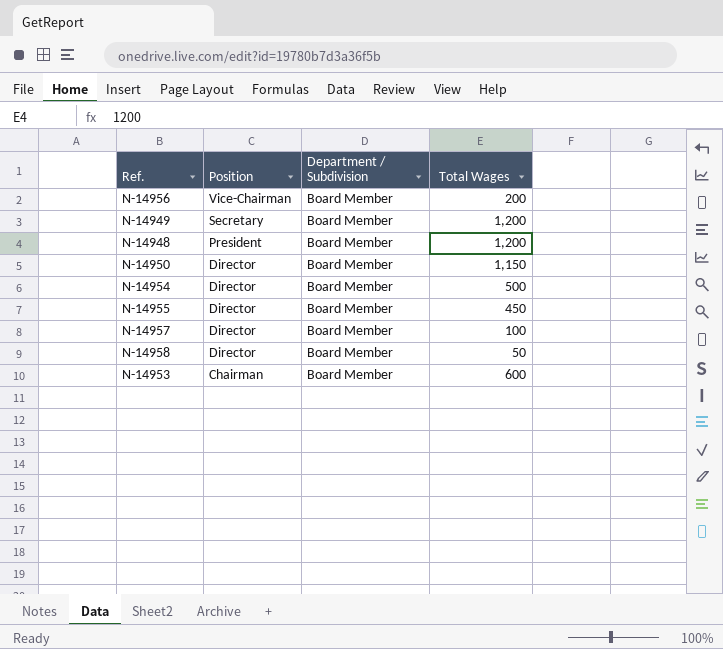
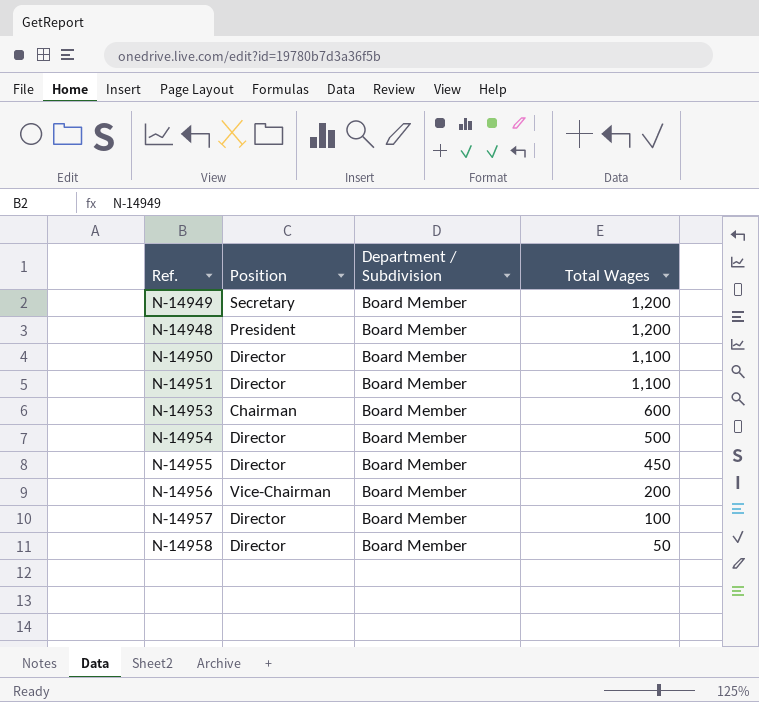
row order: Position descending -> Total Wages descending
N-14950 | Total Wages: 1,150 -> 1,100
row N-14951: none -> Director | Board Member | 1,100

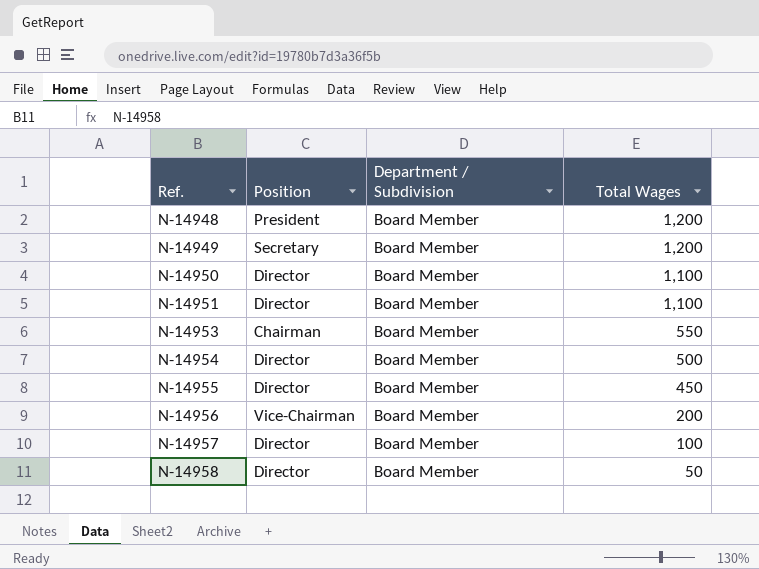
row order: Total Wages descending -> Ref. ascending
N-14953 | Total Wages: 600 -> 550

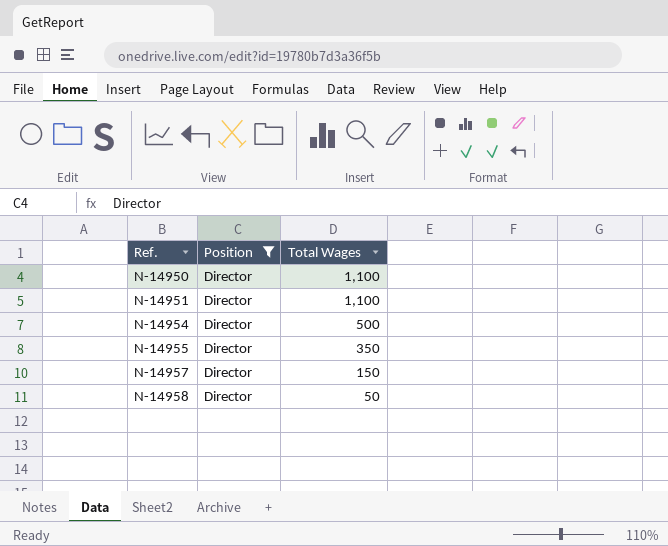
filter: none -> Position = Director
column Department / Subdivision | position: 3 -> none
N-14955 | Total Wages: 450 -> 350
N-14957 | Total Wages: 100 -> 150

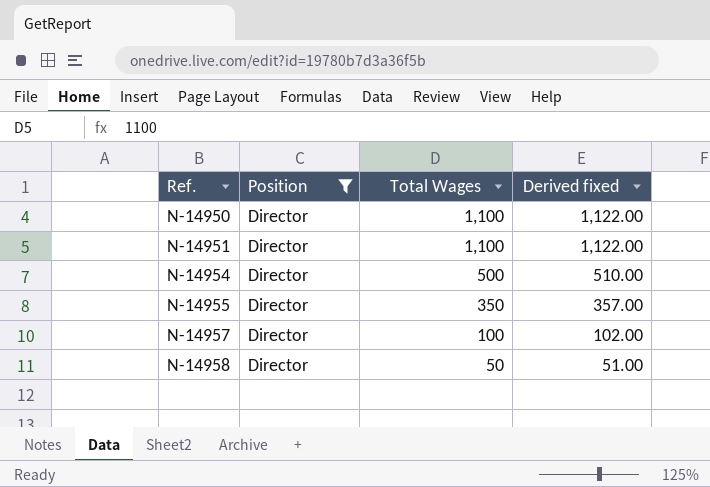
column Derived fixed | formula: none -> [Total Wages] * 1.02
N-14957 | Total Wages: 150 -> 100

